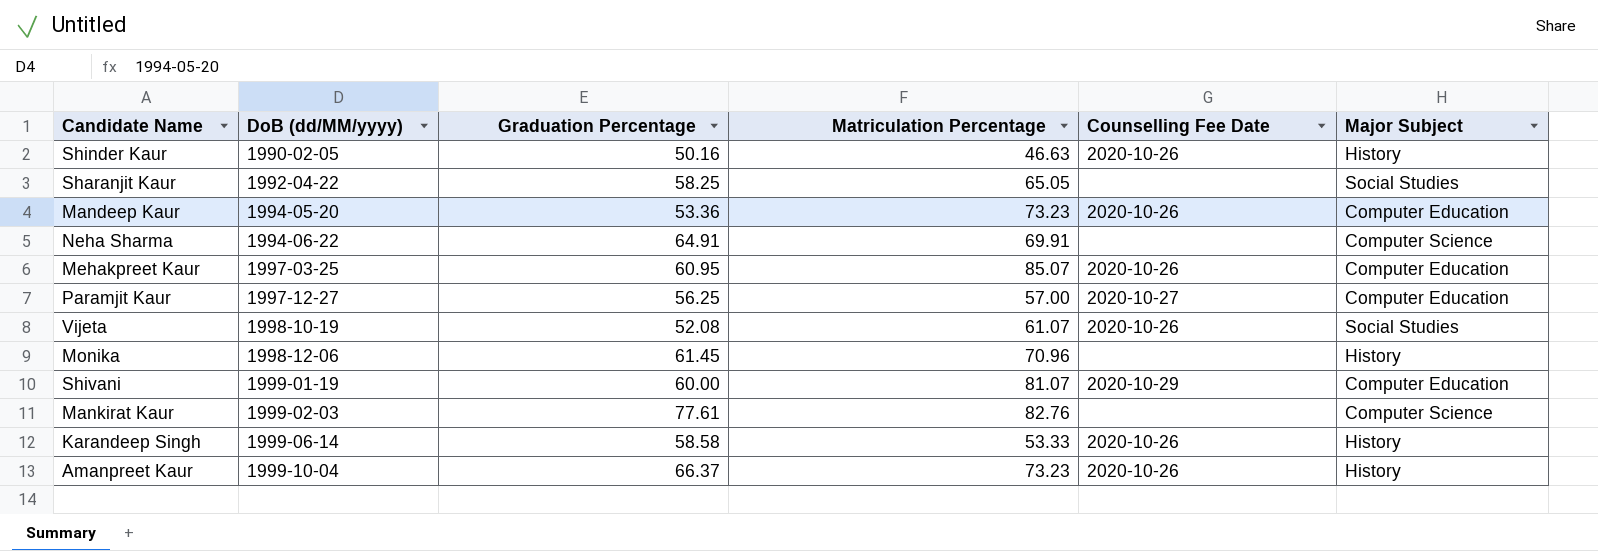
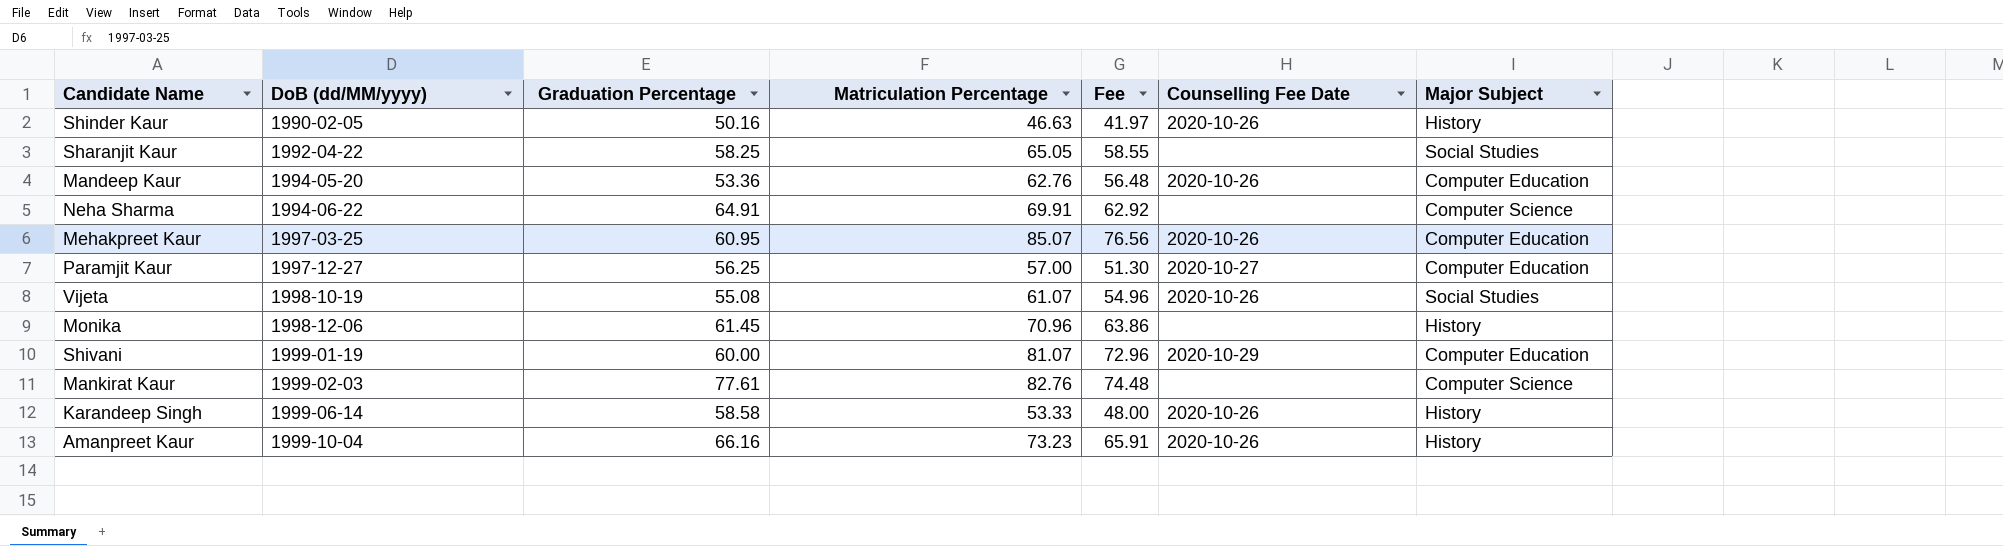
column Fee | formula: none -> [Matriculation Percentage] * 0.9
Mandeep Kaur | Matriculation Percentage: 73.23 -> 62.76
Vijeta | Graduation Percentage: 52.08 -> 55.08
Amanpreet Kaur | Graduation Percentage: 66.37 -> 66.16

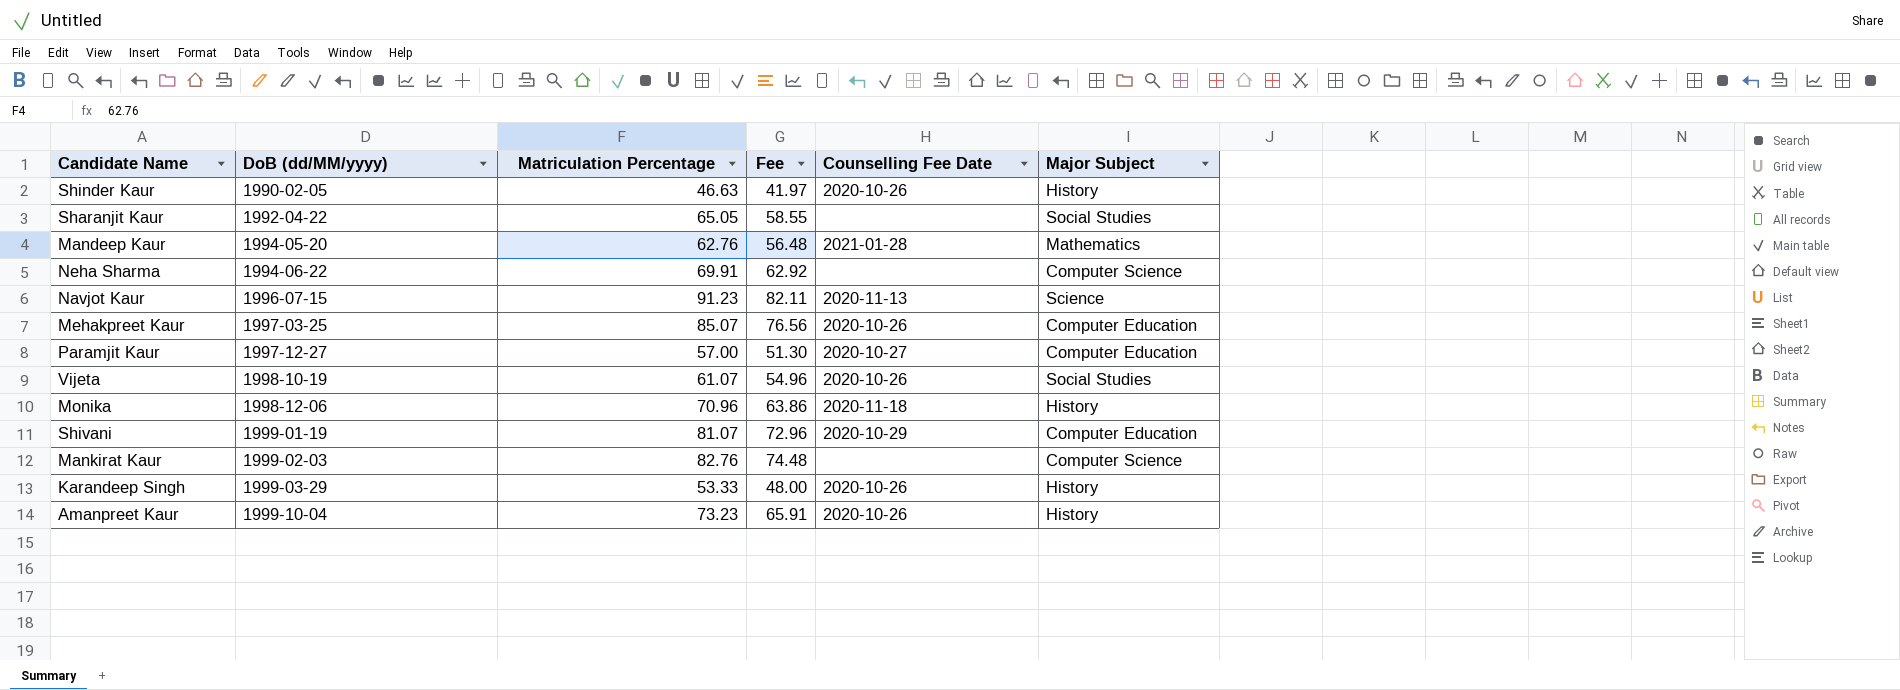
column Graduation Percentage | position: 3 -> none
Mandeep Kaur | Counselling Fee Date: 2020-10-26 -> 2021-01-28
Mandeep Kaur | Major Subject: Computer Education -> Mathematics
row Navjot Kaur: none -> 1996-07-15 | 91.23 | 82.11 | 2020-11-13 | Science
Monika | Counselling Fee Date: none -> 2020-11-18
Karandeep Singh | DoB (dd/MM/yyyy): 1999-06-14 -> 1999-03-29

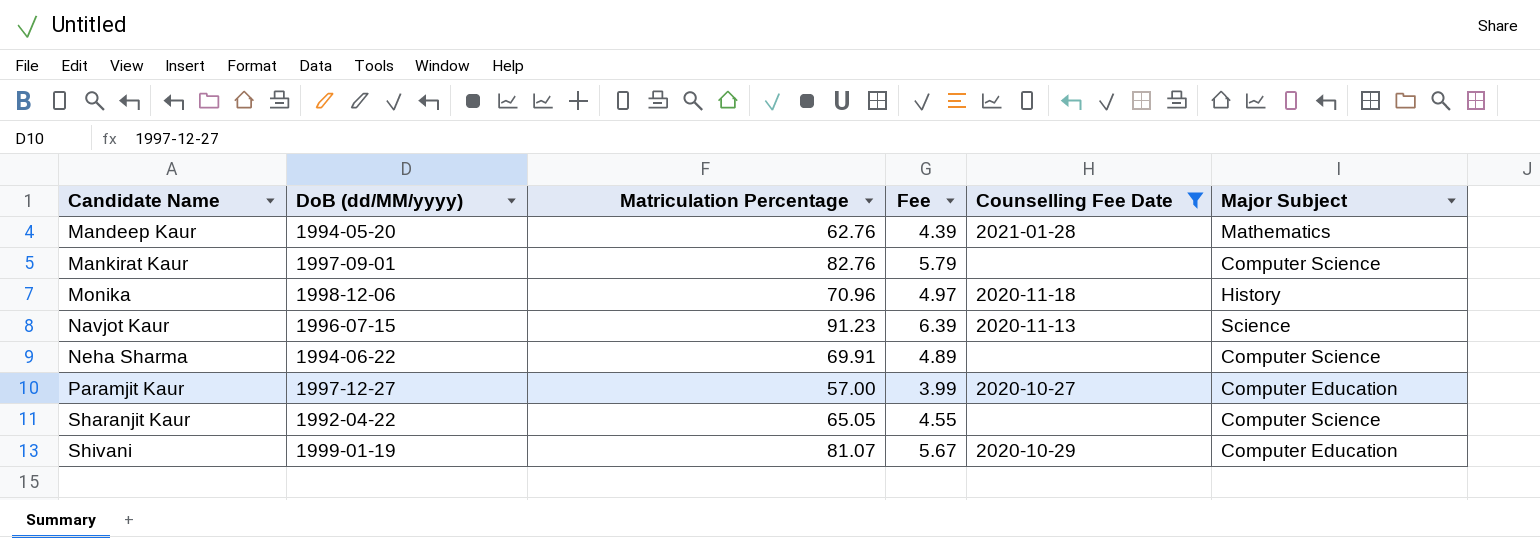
filter: none -> Counselling Fee Date != 2020-10-26
row order: DoB (dd/MM/yyyy) ascending -> Candidate Name ascending
column Fee | formula: [Matriculation Percentage] * 0.9 -> [Matriculation Percentage] * 0.07
Mankirat Kaur | DoB (dd/MM/yyyy): 1999-02-03 -> 1997-09-01
Sharanjit Kaur | Major Subject: Social Studies -> Computer Science

